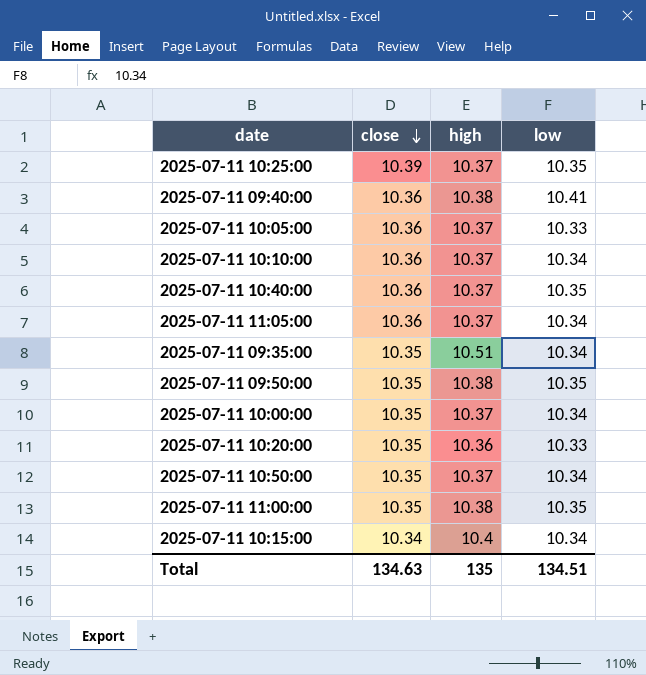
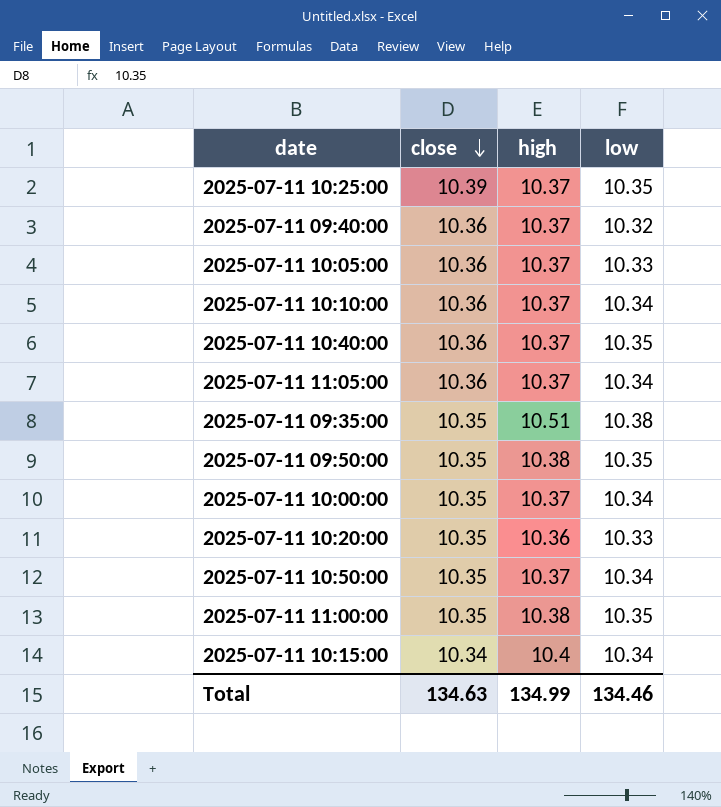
2025-07-11 09:40:00 | high: 10.38 -> 10.37
2025-07-11 09:40:00 | low: 10.41 -> 10.32
2025-07-11 09:35:00 | low: 10.34 -> 10.38
Total | high: 135 -> 134.99
Total | low: 134.51 -> 134.46

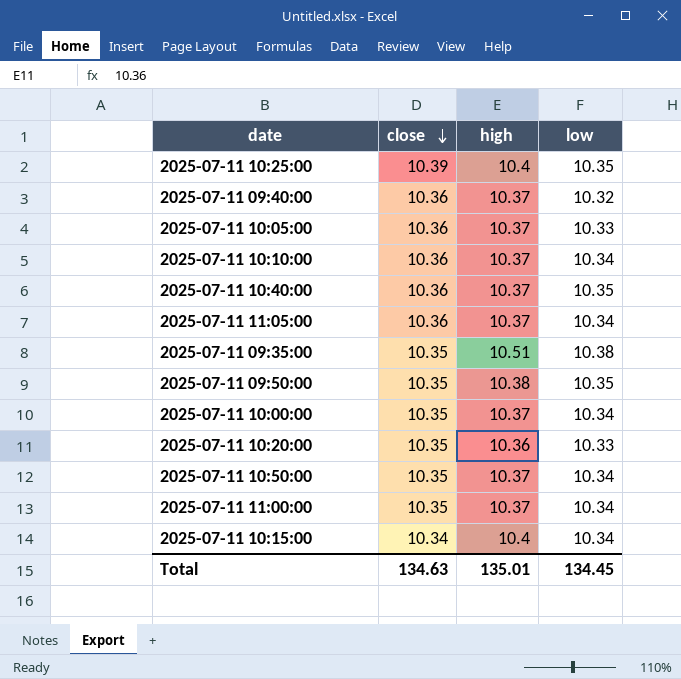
2025-07-11 10:25:00 | high: 10.37 -> 10.4
2025-07-11 11:00:00 | high: 10.38 -> 10.37
2025-07-11 11:00:00 | low: 10.35 -> 10.34
Total | high: 134.99 -> 135.01
Total | low: 134.46 -> 134.45

